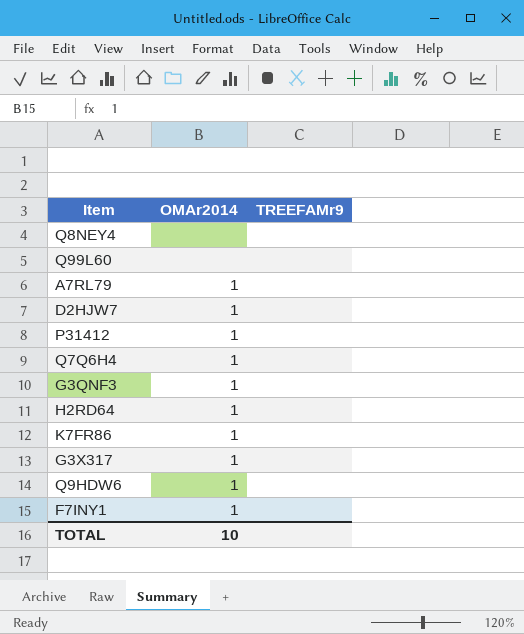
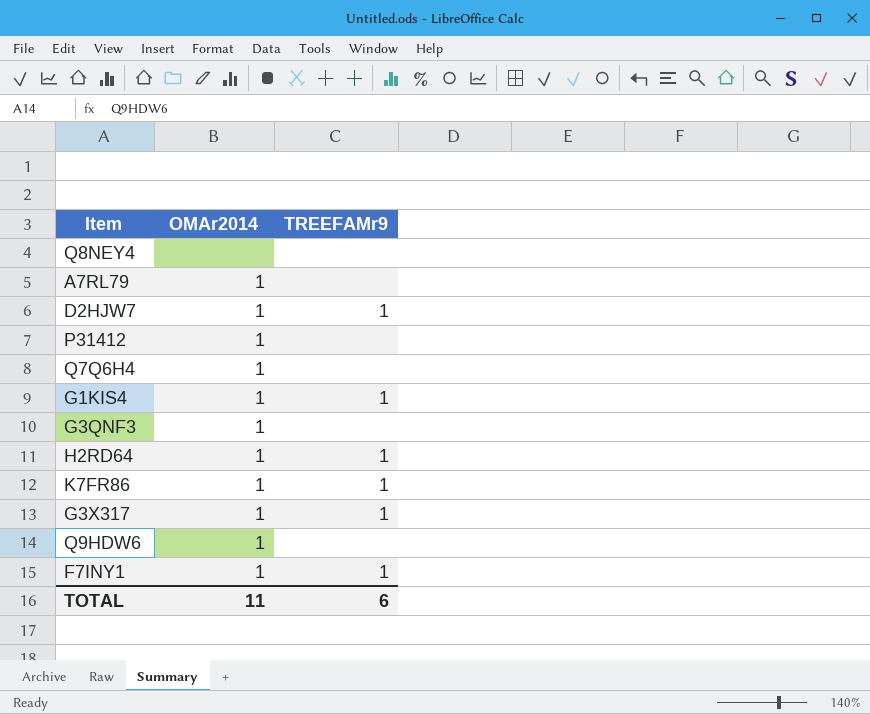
row Q99L60: none | none -> none
D2HJW7 | TREEFAMr9: none -> 1
row G1KIS4: none -> 1 | 1
H2RD64 | TREEFAMr9: none -> 1
K7FR86 | TREEFAMr9: none -> 1
G3X317 | TREEFAMr9: none -> 1
F7INY1 | TREEFAMr9: none -> 1
TOTAL | OMAr2014: 10 -> 11
TOTAL | TREEFAMr9: none -> 6

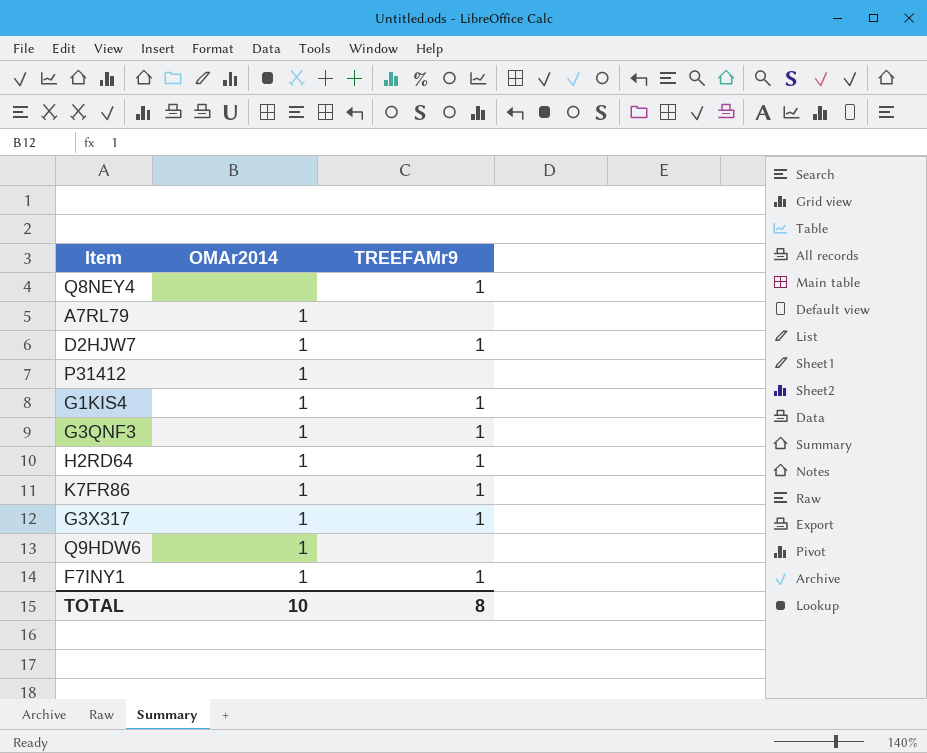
row Q7Q6H4: 1 | none -> none
Q8NEY4 | TREEFAMr9: none -> 1
G3QNF3 | TREEFAMr9: none -> 1
TOTAL | OMAr2014: 11 -> 10
TOTAL | TREEFAMr9: 6 -> 8

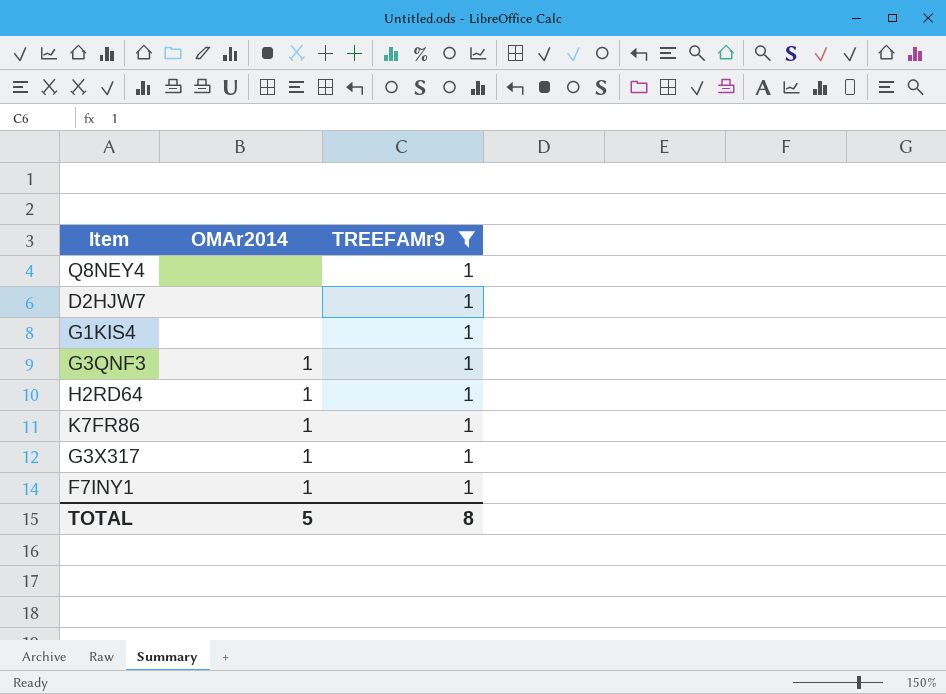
filter: none -> TREEFAMr9 = 1
D2HJW7 | OMAr2014: 1 -> none
G1KIS4 | OMAr2014: 1 -> none
TOTAL | OMAr2014: 10 -> 5

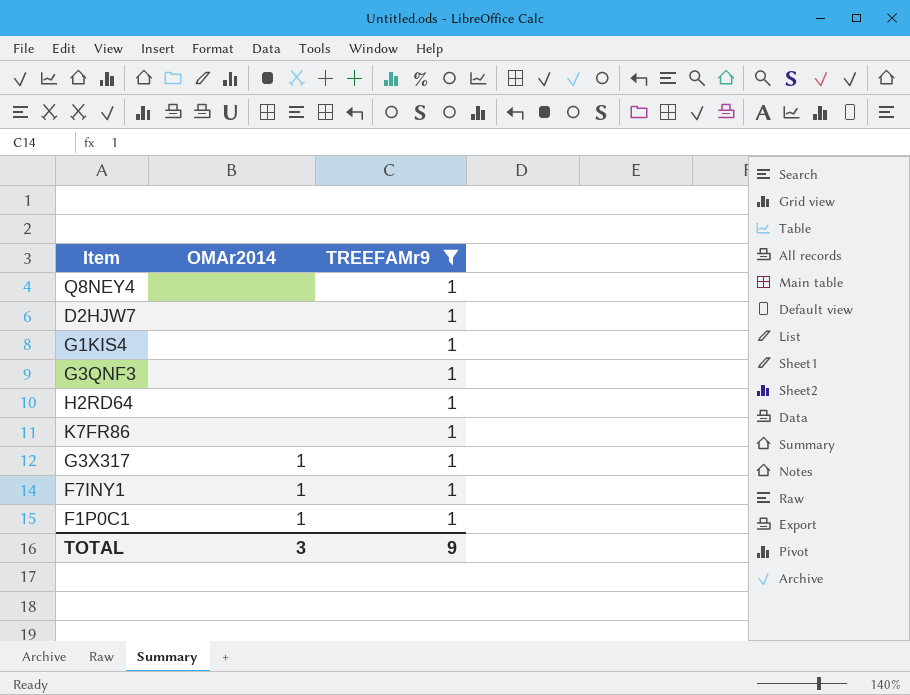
G3QNF3 | OMAr2014: 1 -> none
H2RD64 | OMAr2014: 1 -> none
K7FR86 | OMAr2014: 1 -> none
row F1P0C1: none -> 1 | 1
TOTAL | OMAr2014: 5 -> 3
TOTAL | TREEFAMr9: 8 -> 9

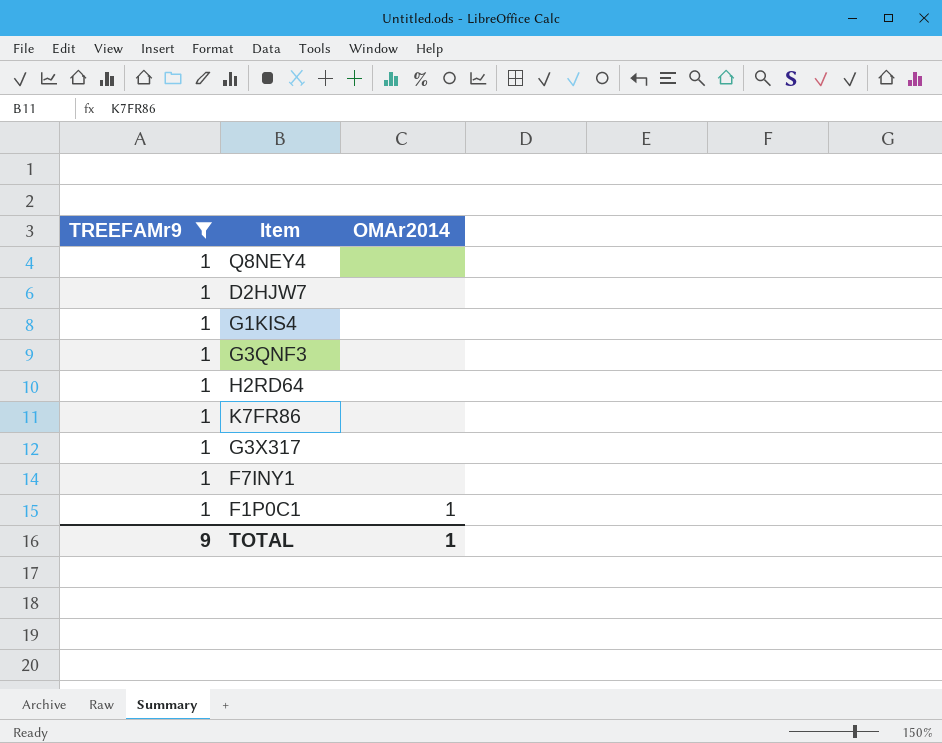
column TREEFAMr9 | position: 3 -> 1
G3X317 | OMAr2014: 1 -> none
F7INY1 | OMAr2014: 1 -> none
TOTAL | OMAr2014: 3 -> 1

